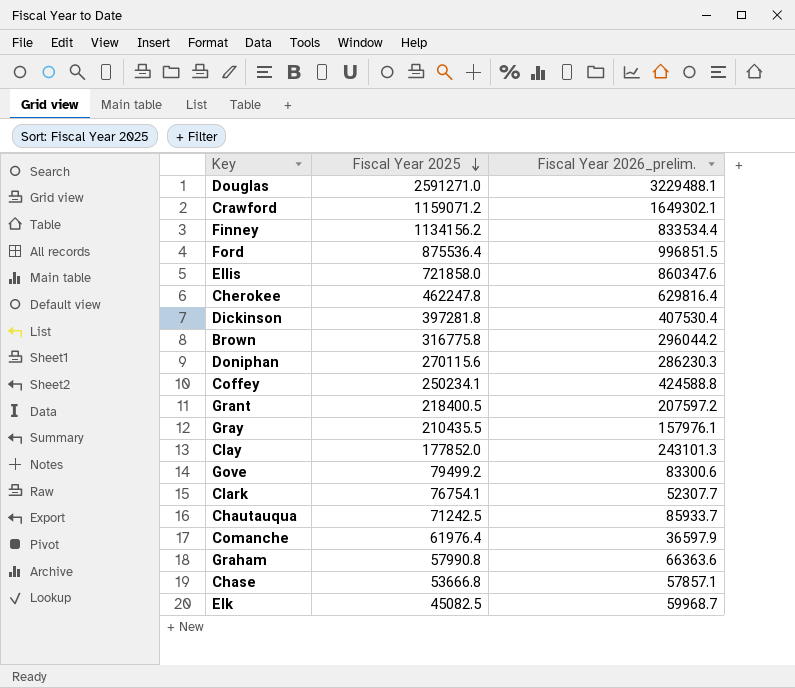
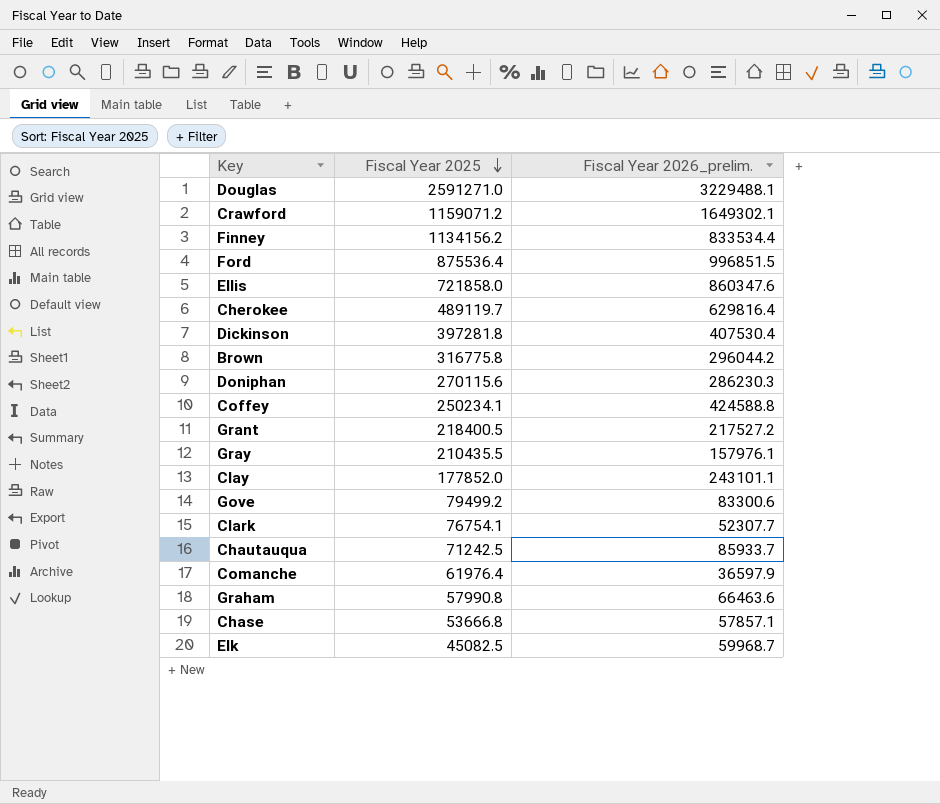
Cherokee | Fiscal Year 2025: 462247.8 -> 489119.7
Grant | Fiscal Year 2026_prelim.: 207597.2 -> 217527.2
Clay | Fiscal Year 2026_prelim.: 243101.3 -> 243101.1
Graham | Fiscal Year 2026_prelim.: 66363.6 -> 66463.6

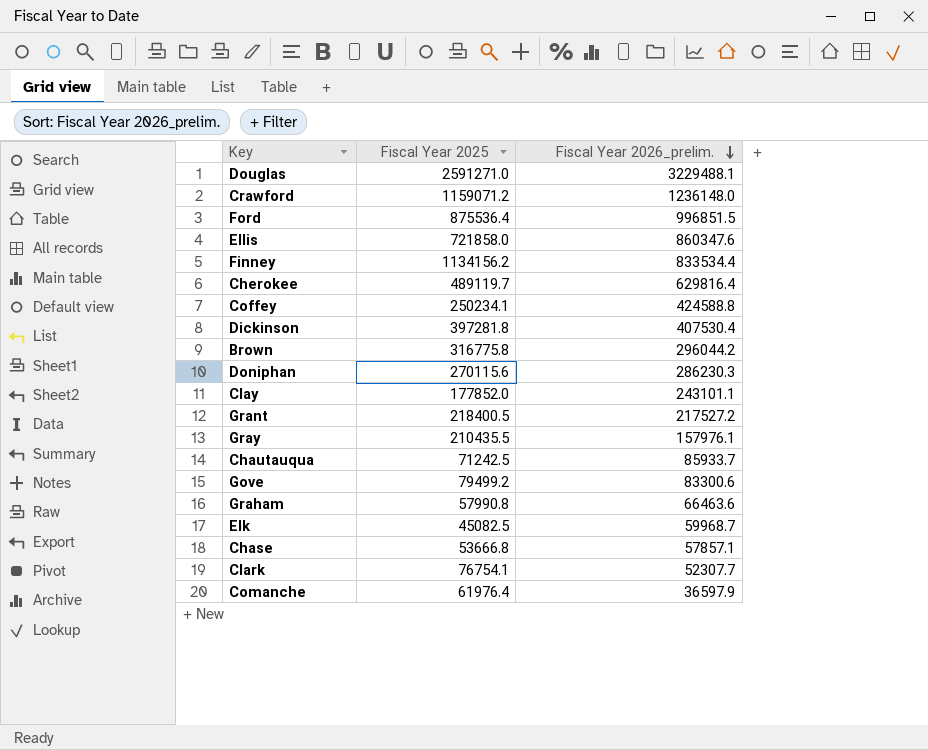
row order: Fiscal Year 2025 descending -> Fiscal Year 2026_prelim. descending
Crawford | Fiscal Year 2026_prelim.: 1649302.1 -> 1236148.0

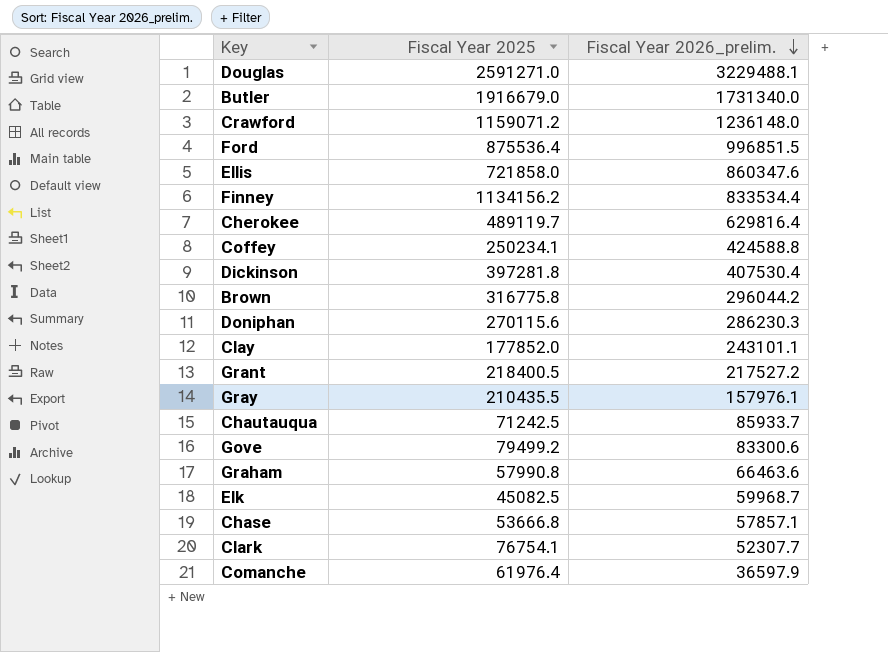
row Butler: none -> 1916679.0 | 1731340.0

